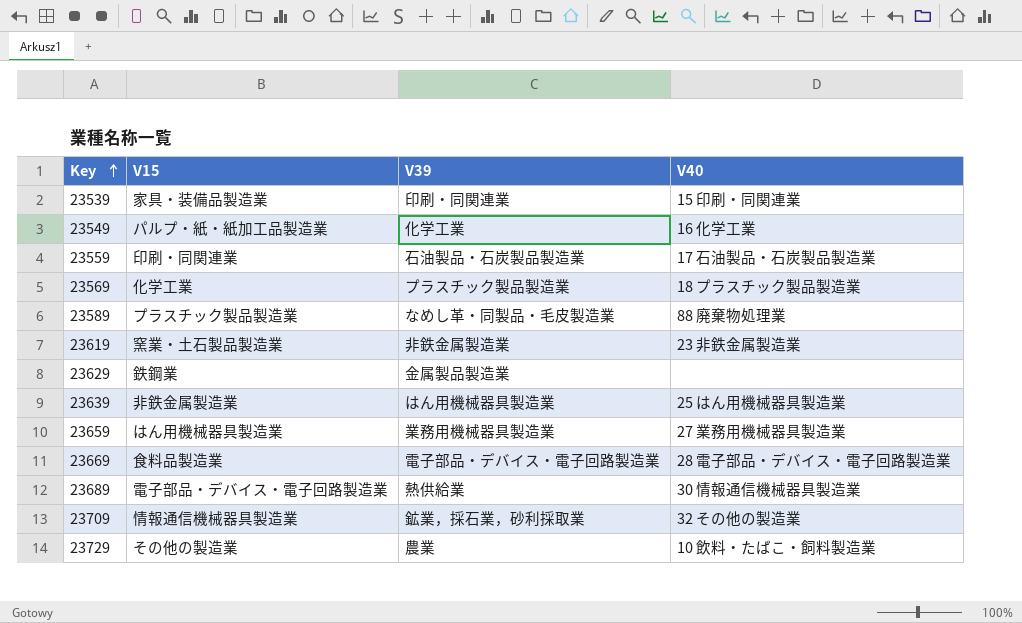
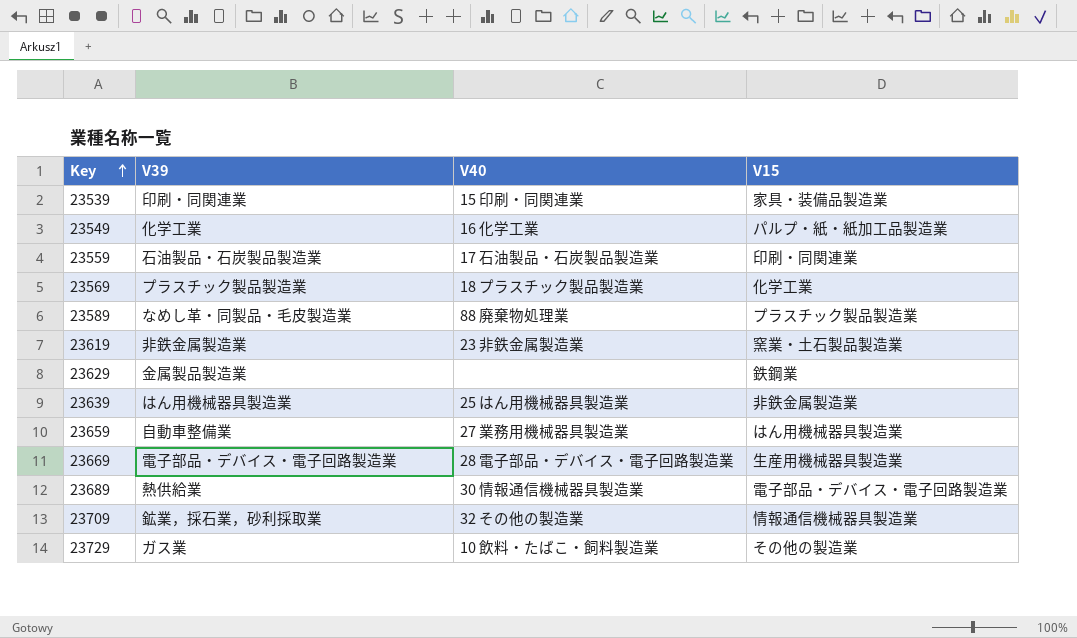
column V15 | position: 2 -> 4
23659 | V39: 業務用機械器具製造業 -> 自動車整備業
23669 | V15: 食料品製造業 -> 生産用機械器具製造業
23729 | V39: 農業 -> ガス業

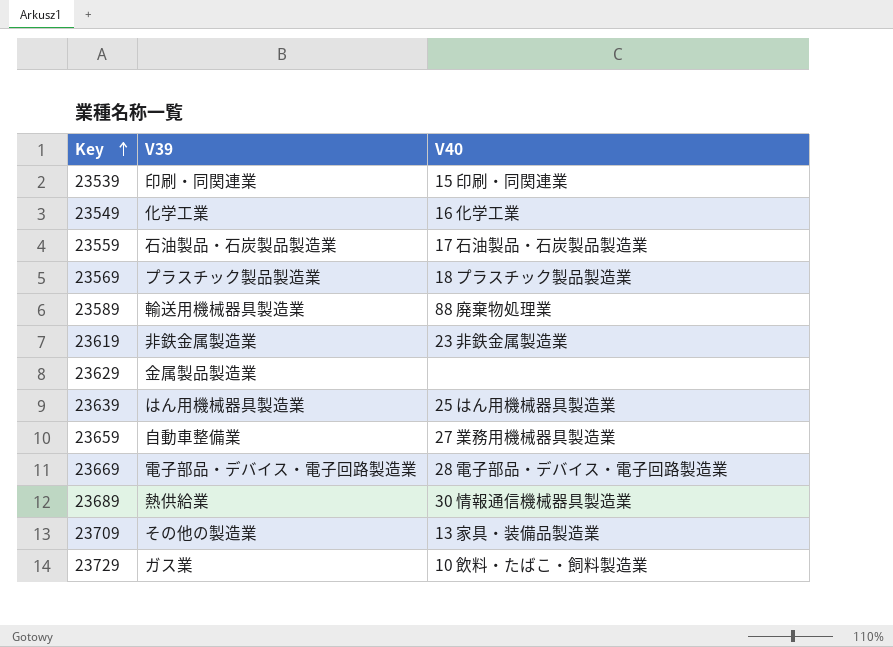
column V15 | position: 4 -> none
23589 | V39: なめし革・同製品・毛皮製造業 -> 輸送用機械器具製造業
23709 | V39: 鉱業，採石業，砂利採取業 -> その他の製造業
23709 | V40: 32 その他の製造業 -> 13 家具・装備品製造業

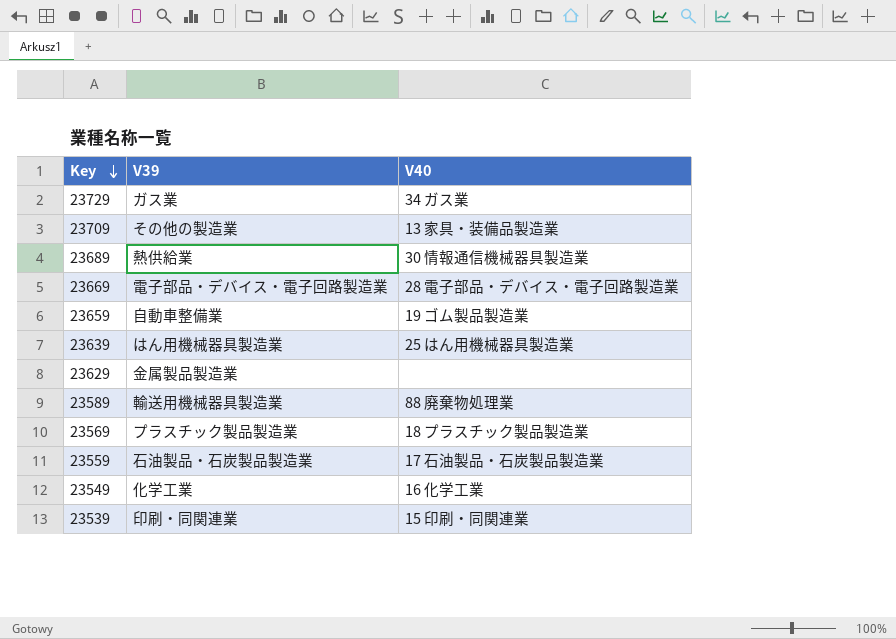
row order: Key ascending -> Key descending
row 23619: 非鉄金属製造業 | 23 非鉄金属製造業 -> none
23729 | V40: 10 飲料・たばこ・飼料製造業 -> 34 ガス業
23659 | V40: 27 業務用機械器具製造業 -> 19 ゴム製品製造業

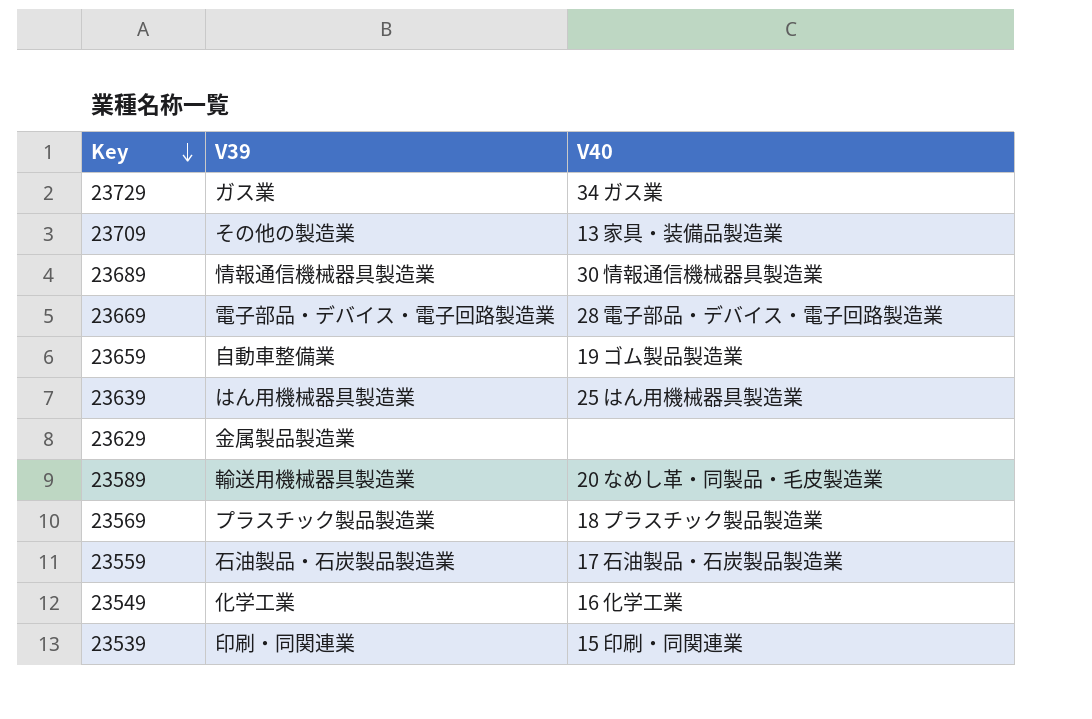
23689 | V39: 熱供給業 -> 情報通信機械器具製造業
23589 | V40: 88 廃棄物処理業 -> 20 なめし革・同製品・毛皮製造業

